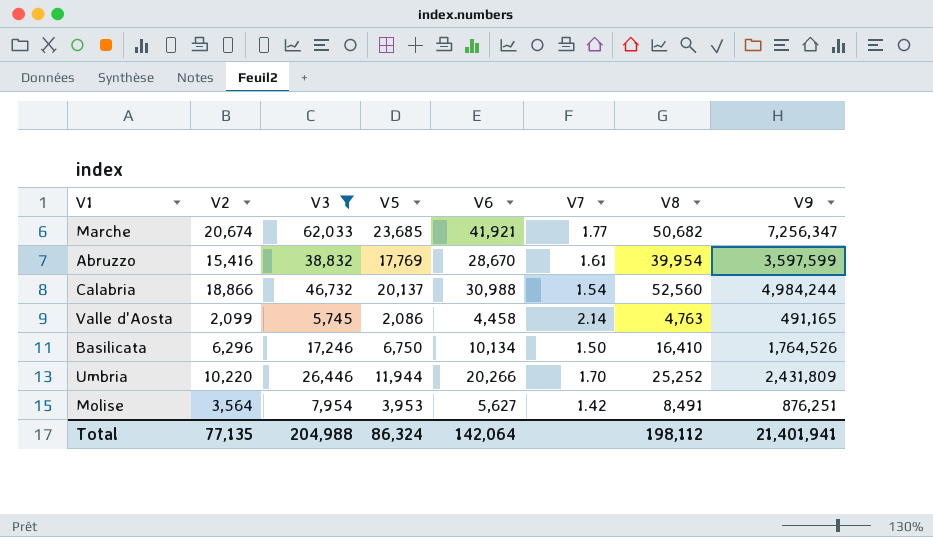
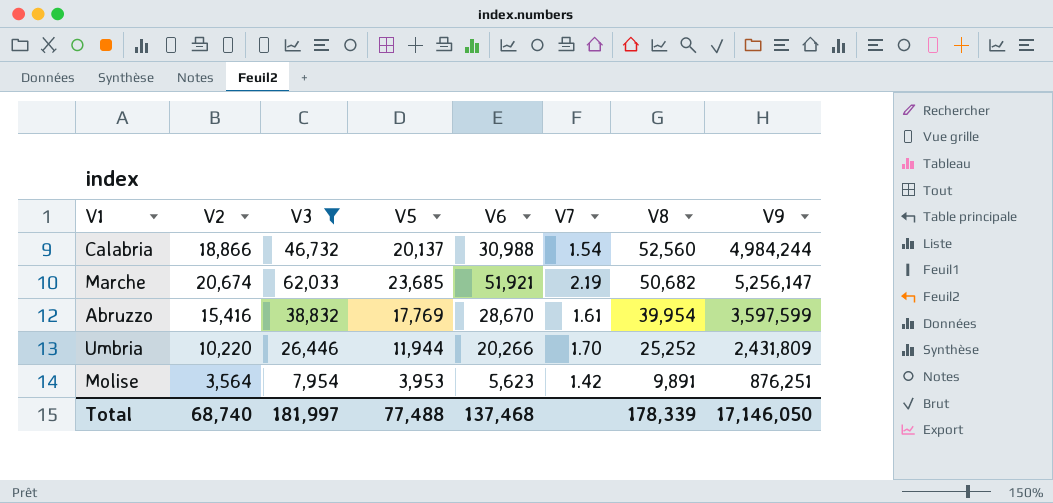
row order: none -> V8 descending
row Valle d'Aosta: 2,099 | 5,745 | 2,086 | 4,458 | 2.14 | 4,763 | 491,165 -> none
row Basilicata: 6,296 | 17,246 | 6,750 | 10,134 | 1.50 | 16,410 | 1,764,526 -> none
Marche | V6: 41,921 -> 51,921
Marche | V7: 1.77 -> 2.19
Marche | V9: 7,256,347 -> 5,256,147
Molise | V6: 5,627 -> 5,623
Molise | V8: 8,491 -> 9,891
Total | V2: 77,135 -> 68,740
Total | V3: 204,988 -> 181,997
Total | V5: 86,324 -> 77,488
Total | V6: 142,064 -> 137,468
Total | V8: 198,112 -> 178,339
Total | V9: 21,401,941 -> 17,146,050

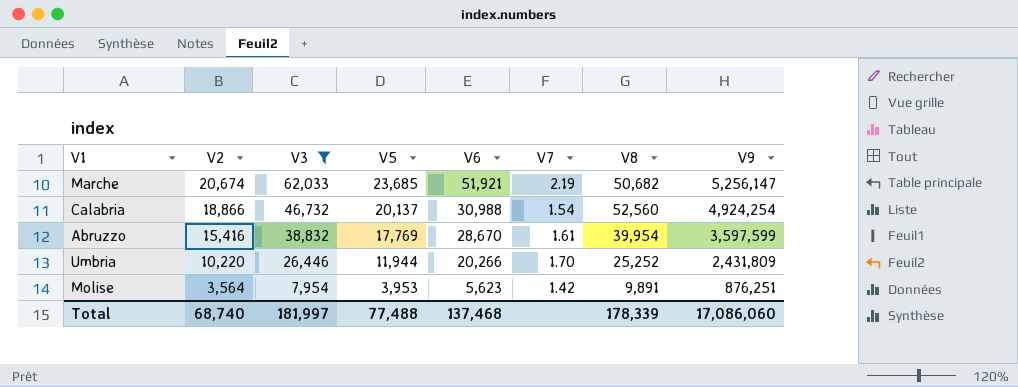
row order: V8 descending -> V2 descending
Calabria | V9: 4,984,244 -> 4,924,254
Total | V9: 17,146,050 -> 17,086,060

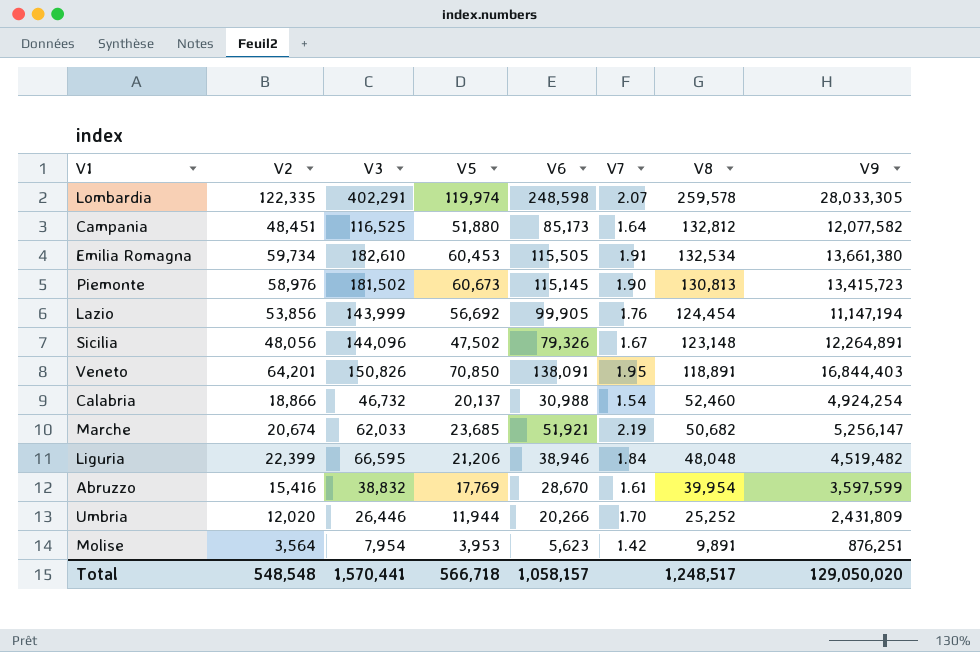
filter: V3 <= 62,033 -> none
row order: V2 descending -> V8 descending
Calabria | V8: 52,560 -> 52,460
Umbria | V2: 10,220 -> 12,020
Total | V2: 68,740 -> 548,548
Total | V3: 181,997 -> 1,570,441
Total | V5: 77,488 -> 566,718
Total | V6: 137,468 -> 1,058,157
Total | V8: 178,339 -> 1,248,517
Total | V9: 17,086,060 -> 129,050,020

